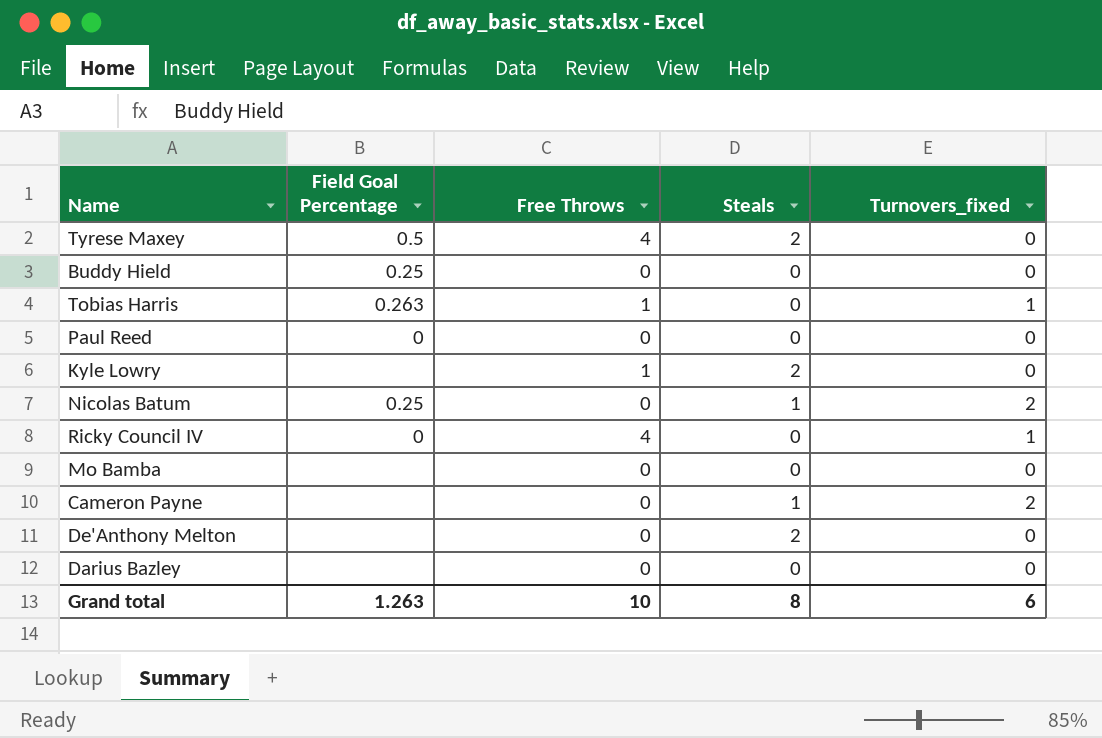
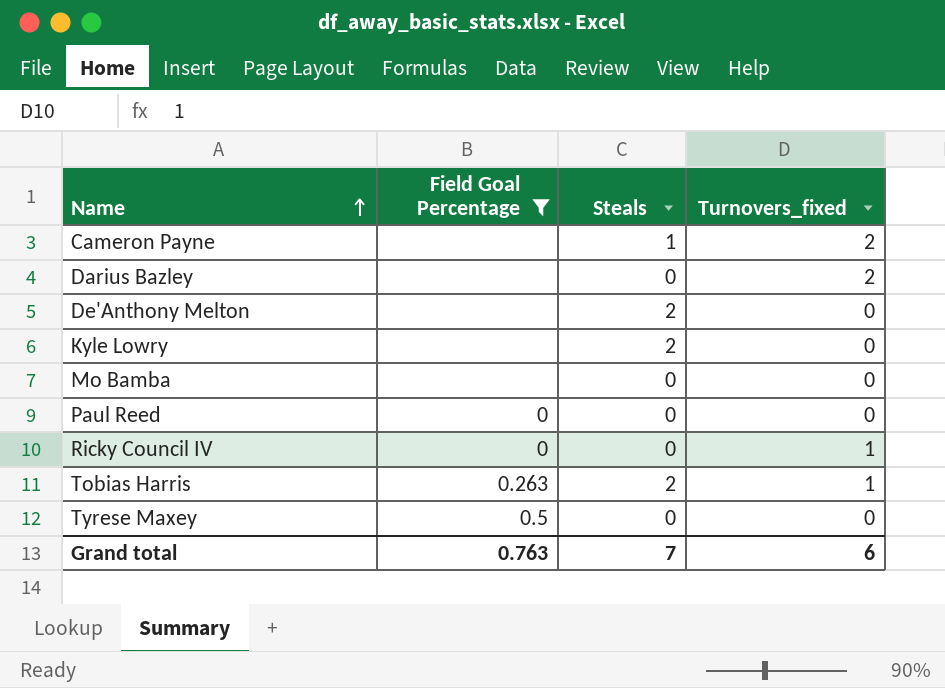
filter: none -> Field Goal Percentage != 0.25
row order: none -> Name ascending
column Free Throws | position: 3 -> none
Darius Bazley | Turnovers_fixed: 0 -> 2
Tobias Harris | Steals: 0 -> 2
Tyrese Maxey | Steals: 2 -> 0
Grand total | Field Goal Percentage: 1.263 -> 0.763
Grand total | Steals: 8 -> 7

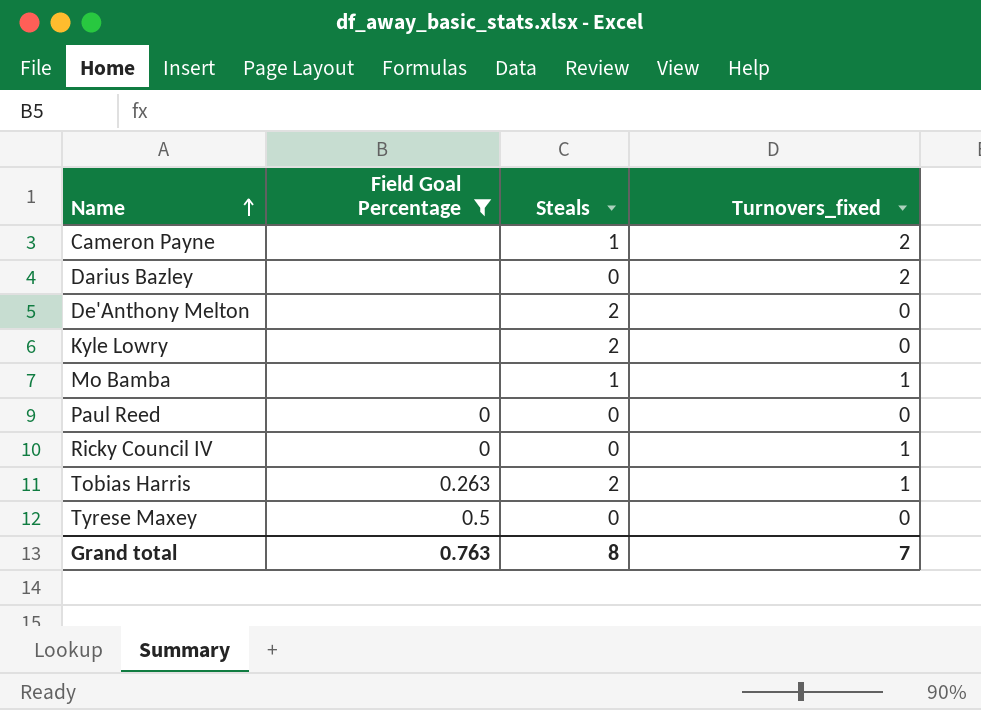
Mo Bamba | Steals: 0 -> 1
Mo Bamba | Turnovers_fixed: 0 -> 1
Grand total | Steals: 7 -> 8
Grand total | Turnovers_fixed: 6 -> 7

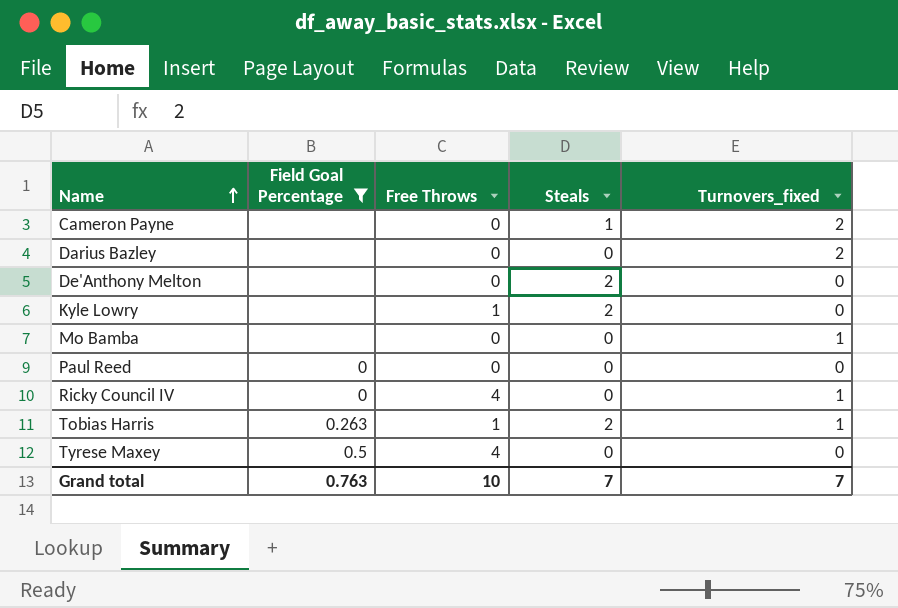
column Free Throws | position: none -> 3
Mo Bamba | Steals: 1 -> 0
Grand total | Steals: 8 -> 7

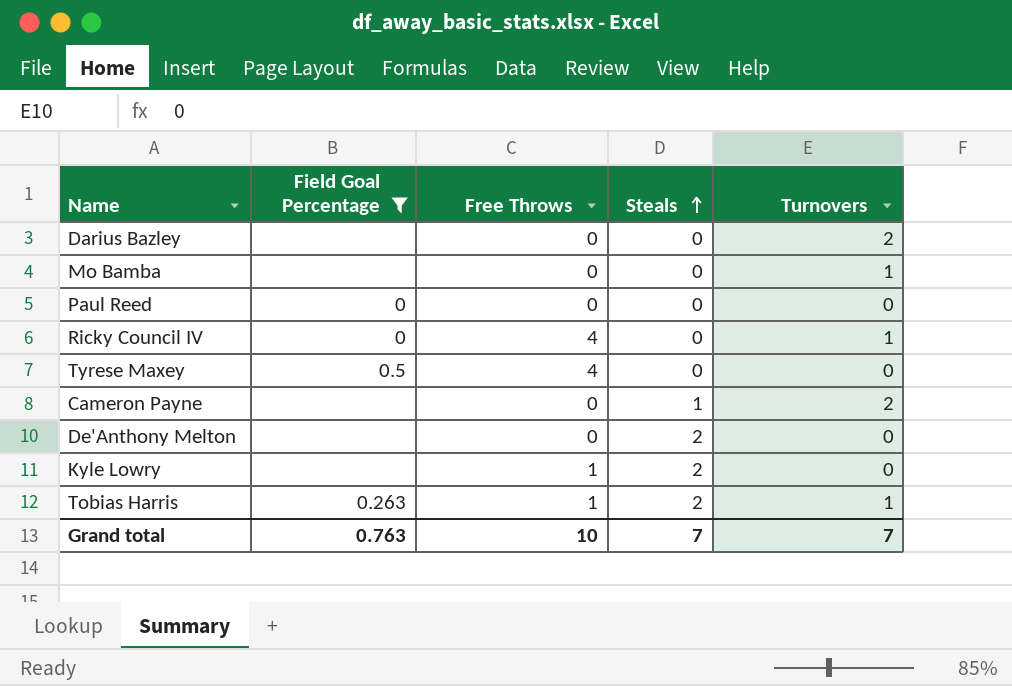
row order: Name ascending -> Steals ascending
column name: Turnovers_fixed -> Turnovers

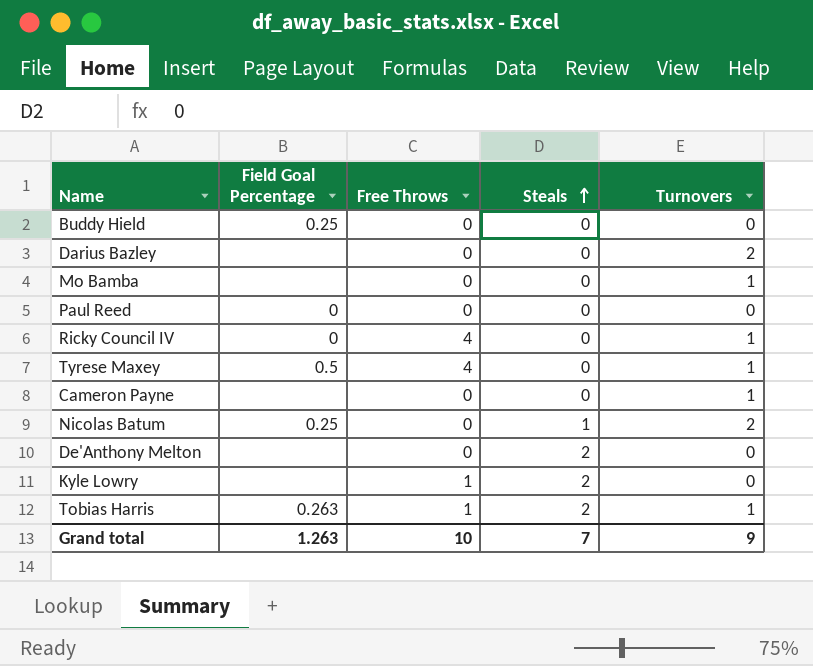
filter: Field Goal Percentage != 0.25 -> none
Tyrese Maxey | Turnovers: 0 -> 1
Cameron Payne | Steals: 1 -> 0
Cameron Payne | Turnovers: 2 -> 1
Grand total | Field Goal Percentage: 0.763 -> 1.263
Grand total | Turnovers: 7 -> 9

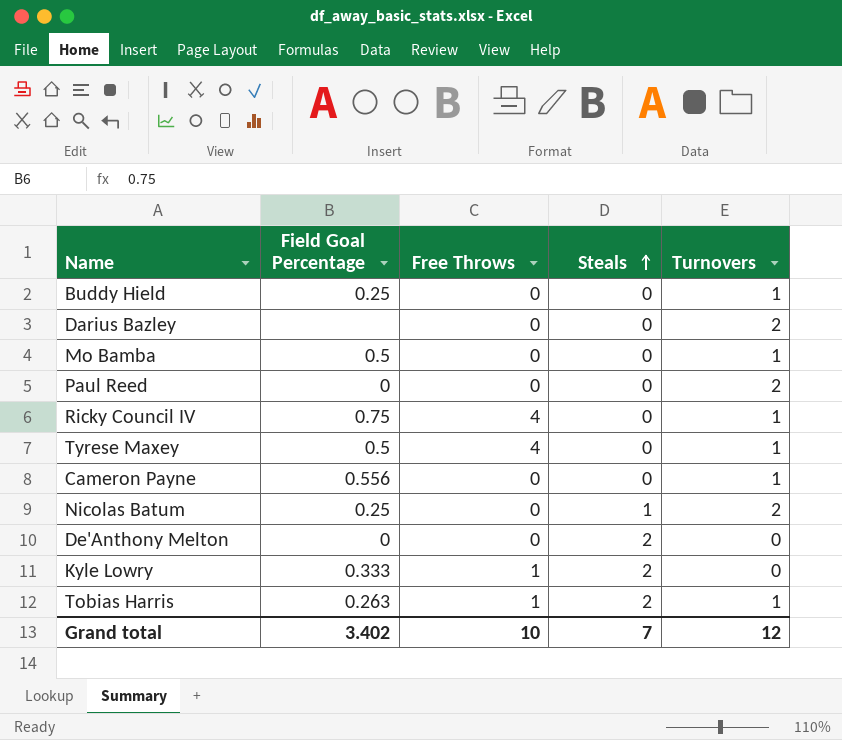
Buddy Hield | Turnovers: 0 -> 1
Mo Bamba | Field Goal Percentage: none -> 0.5
Paul Reed | Turnovers: 0 -> 2
Ricky Council IV | Field Goal Percentage: 0 -> 0.75
Cameron Payne | Field Goal Percentage: none -> 0.556
De'Anthony Melton | Field Goal Percentage: none -> 0
Kyle Lowry | Field Goal Percentage: none -> 0.333
Grand total | Field Goal Percentage: 1.263 -> 3.402
Grand total | Turnovers: 9 -> 12

